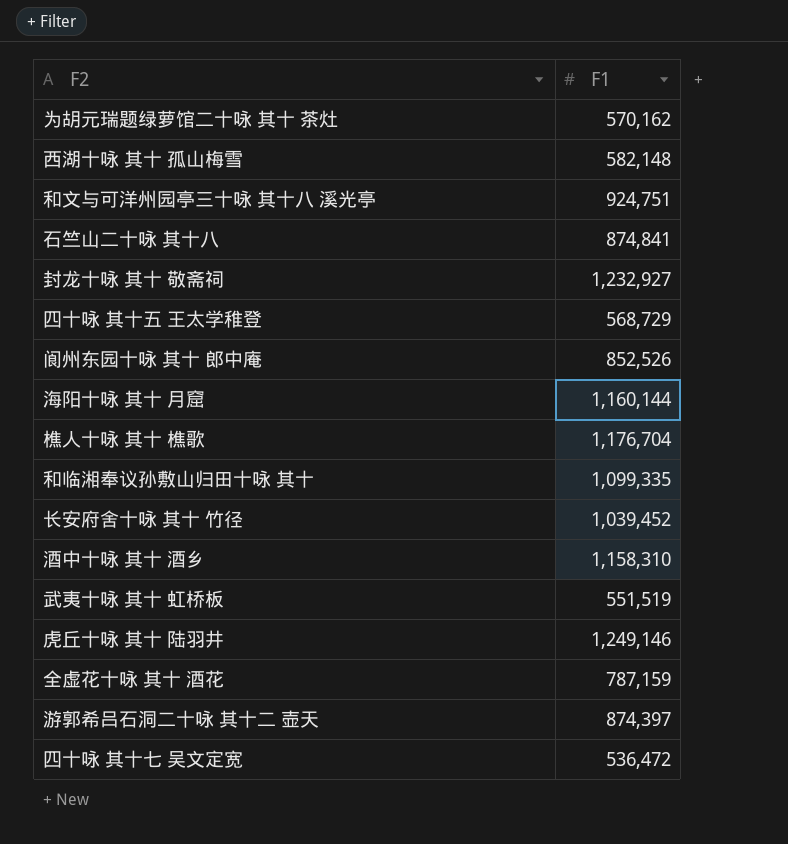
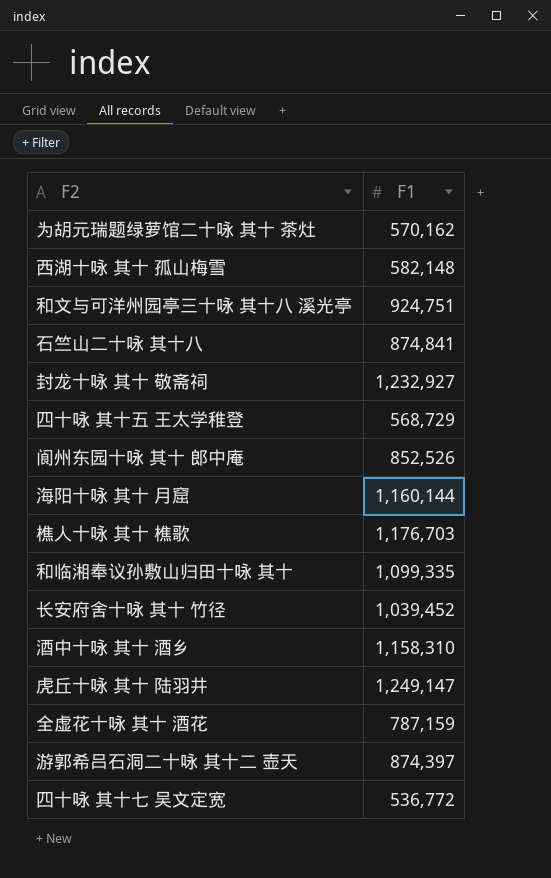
row 武夷十咏 其十 虹桥板: 551,519 -> none
樵人十咏 其十 樵歌 | F1: 1,176,704 -> 1,176,703
虎丘十咏 其十 陆羽井 | F1: 1,249,146 -> 1,249,147
四十咏 其十七 吴文定宽 | F1: 536,472 -> 536,772

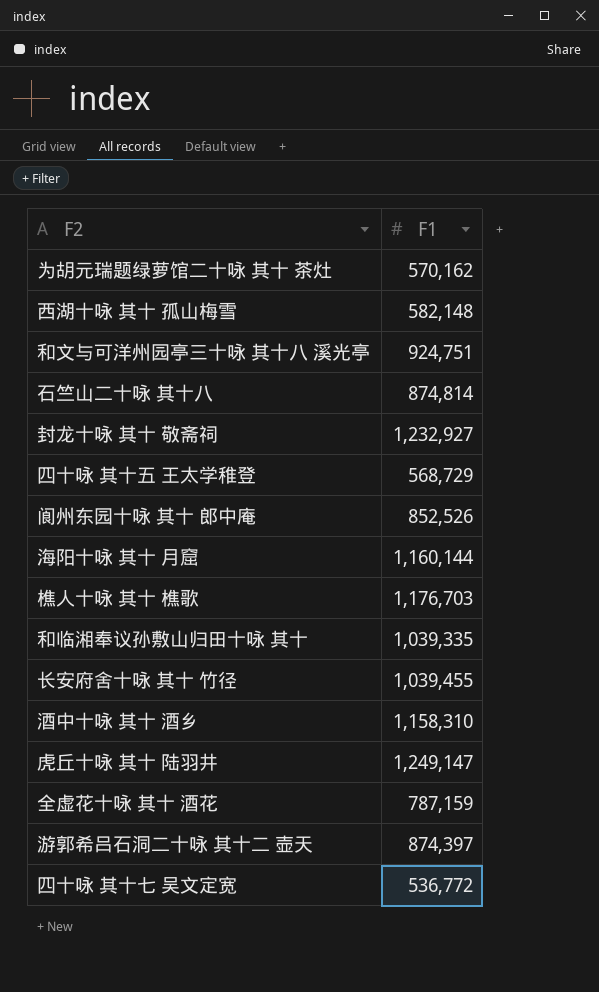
石竺山二十咏 其十八 | F1: 874,841 -> 874,814
和临湘奉议孙敷山归田十咏 其十 | F1: 1,099,335 -> 1,039,335
长安府舍十咏 其十 竹径 | F1: 1,039,452 -> 1,039,455

